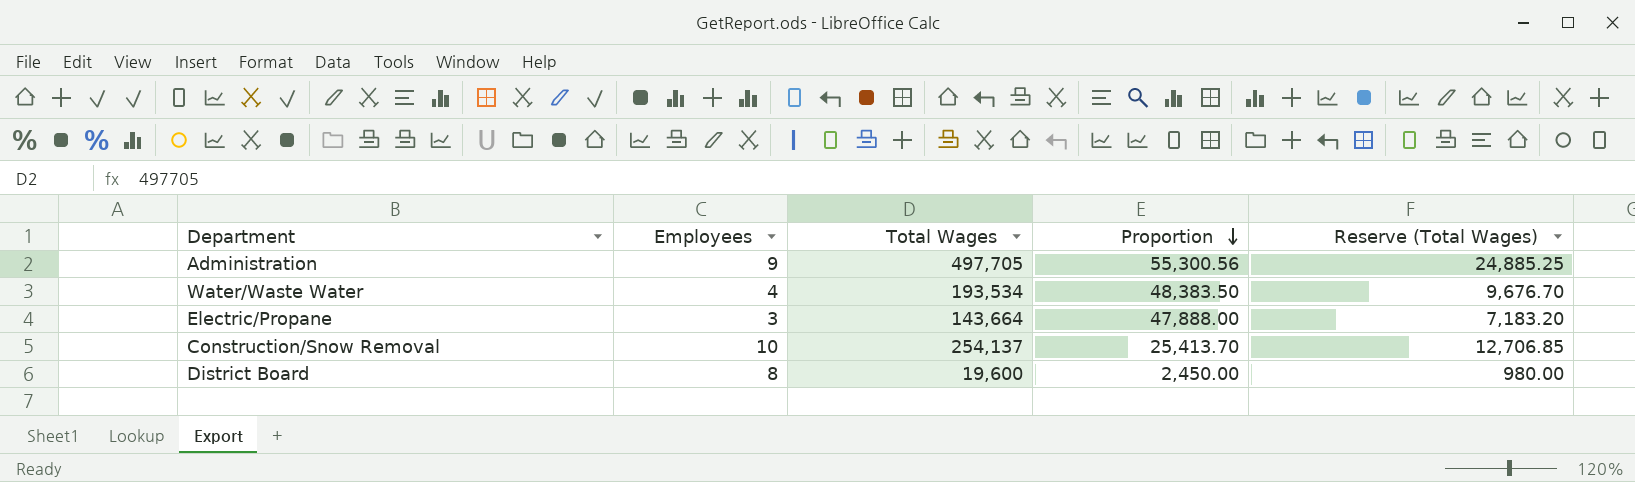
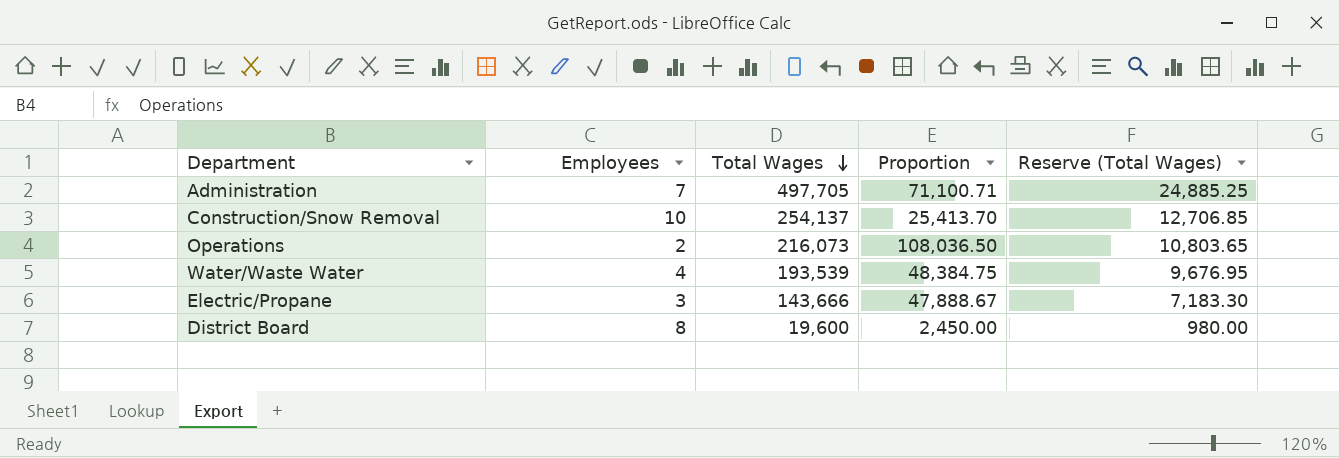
row order: Proportion descending -> Total Wages descending
Administration | Employees: 9 -> 7
Administration | Proportion: 55,300.56 -> 71,100.71
row Operations: none -> 2 | 216,073 | 108,036.50 | 10,803.65
Water/Waste Water | Total Wages: 193,534 -> 193,539
Water/Waste Water | Proportion: 48,383.50 -> 48,384.75
Water/Waste Water | Reserve (Total Wages): 9,676.70 -> 9,676.95
Electric/Propane | Total Wages: 143,664 -> 143,666
Electric/Propane | Proportion: 47,888.00 -> 47,888.67
Electric/Propane | Reserve (Total Wages): 7,183.20 -> 7,183.30

